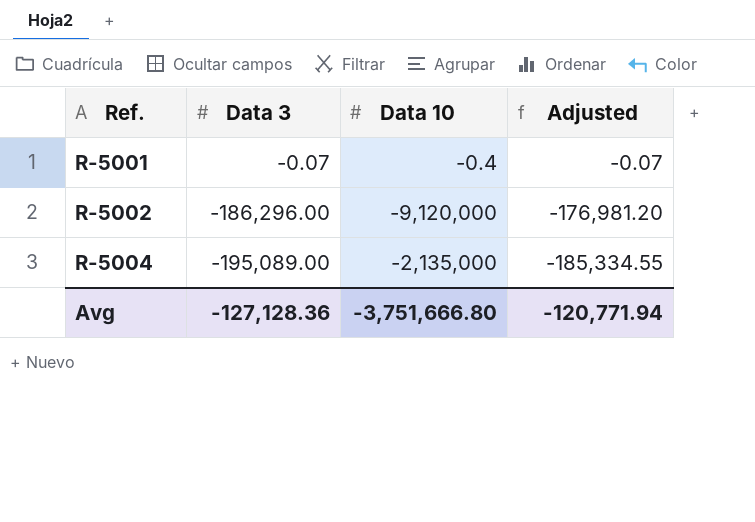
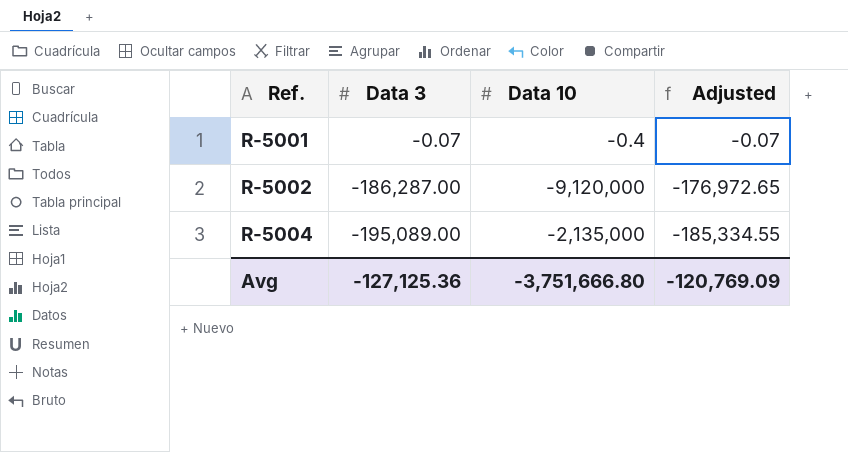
R-5002 | Data 3: -186,296.00 -> -186,287.00
R-5002 | Adjusted: -176,981.20 -> -176,972.65
Avg | Data 3: -127,128.36 -> -127,125.36
Avg | Adjusted: -120,771.94 -> -120,769.09

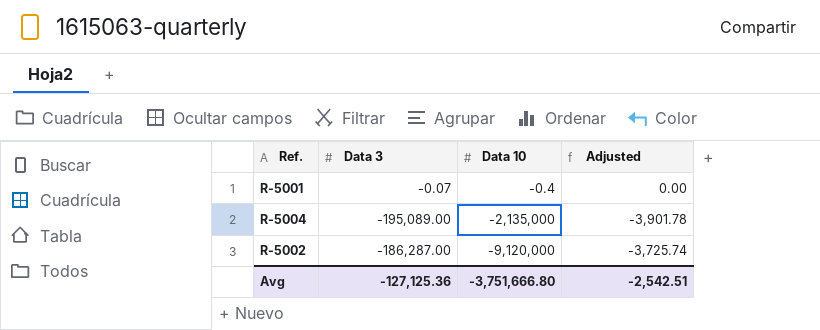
row order: Ref. ascending -> Data 10 descending
column Adjusted | formula: [Data 3] * 0.95 -> [Data 3] * 0.02
Avg | Adjusted: -120,769.09 -> -2,542.51

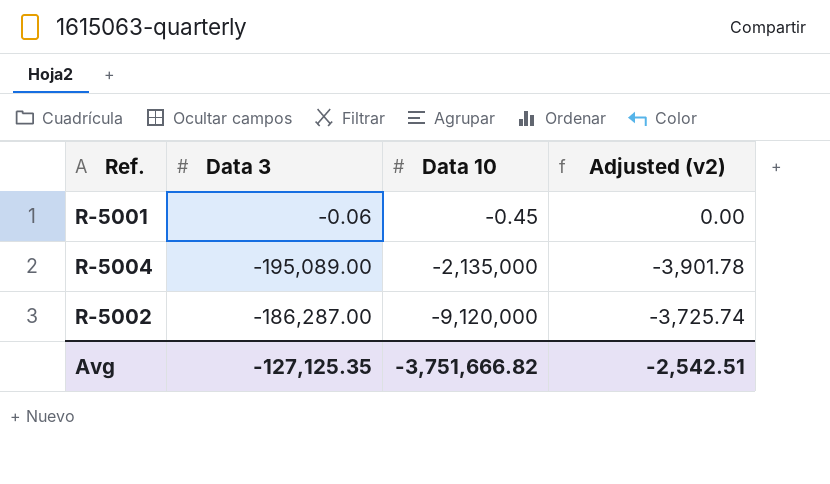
column name: Adjusted -> Adjusted (v2)
R-5001 | Data 3: -0.07 -> -0.06
R-5001 | Data 10: -0.4 -> -0.45
Avg | Data 3: -127,125.36 -> -127,125.35
Avg | Data 10: -3,751,666.80 -> -3,751,666.82

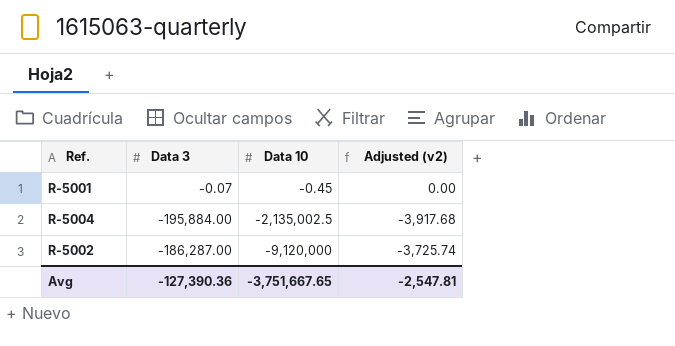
R-5001 | Data 3: -0.06 -> -0.07
R-5004 | Data 3: -195,089.00 -> -195,884.00
R-5004 | Data 10: -2,135,000 -> -2,135,002.5
R-5004 | Adjusted (v2): -3,901.78 -> -3,917.68
Avg | Data 3: -127,125.35 -> -127,390.36
Avg | Data 10: -3,751,666.82 -> -3,751,667.65
Avg | Adjusted (v2): -2,542.51 -> -2,547.81

